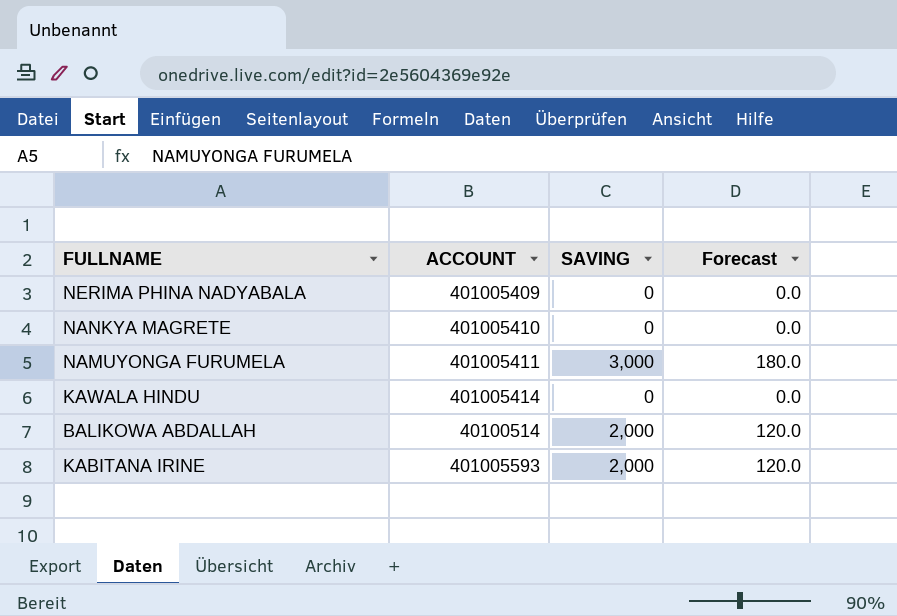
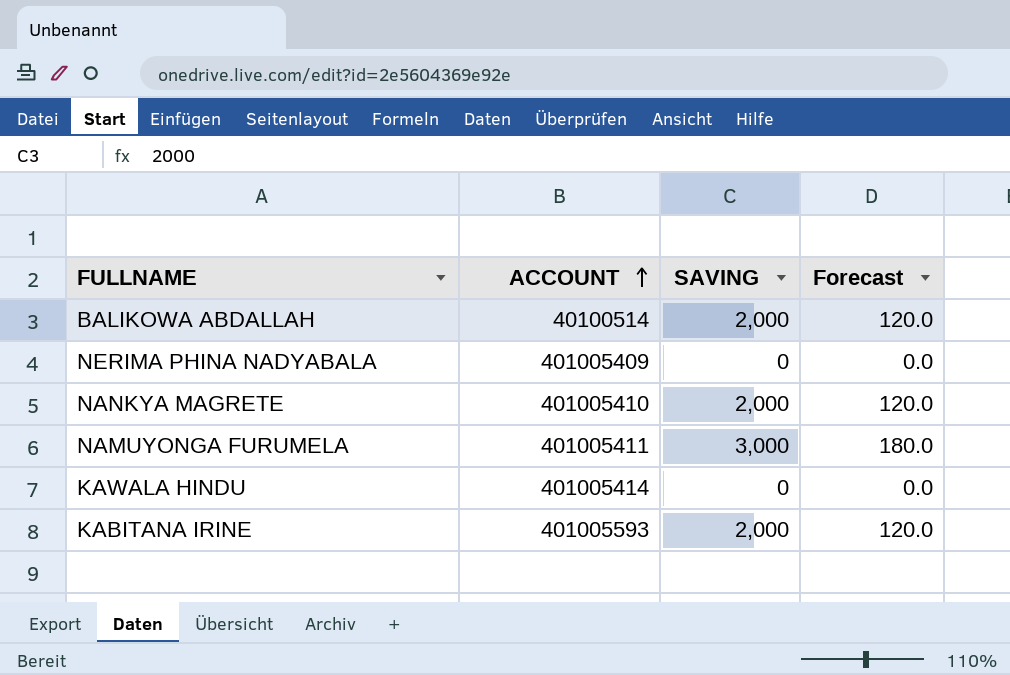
row order: none -> ACCOUNT ascending
NANKYA MAGRETE | SAVING: 0 -> 2,000
NANKYA MAGRETE | Forecast: 0.0 -> 120.0

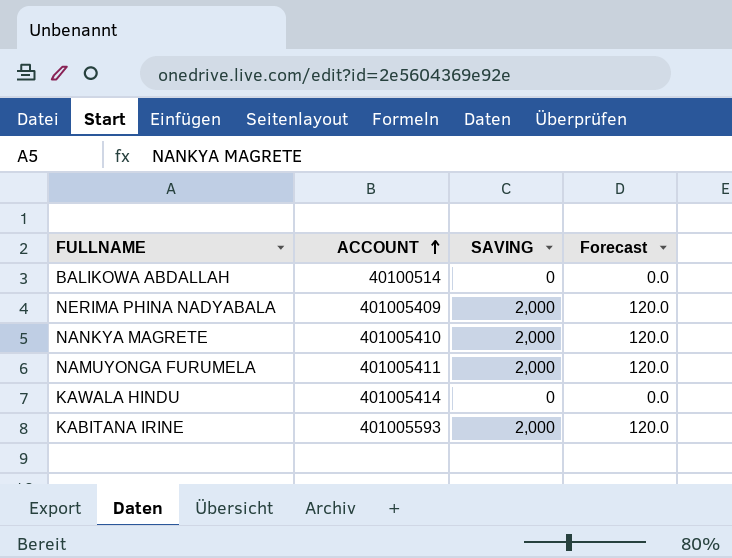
BALIKOWA ABDALLAH | SAVING: 2,000 -> 0
BALIKOWA ABDALLAH | Forecast: 120.0 -> 0.0
NERIMA PHINA NADYABALA | SAVING: 0 -> 2,000
NERIMA PHINA NADYABALA | Forecast: 0.0 -> 120.0
NAMUYONGA FURUMELA | SAVING: 3,000 -> 2,000
NAMUYONGA FURUMELA | Forecast: 180.0 -> 120.0

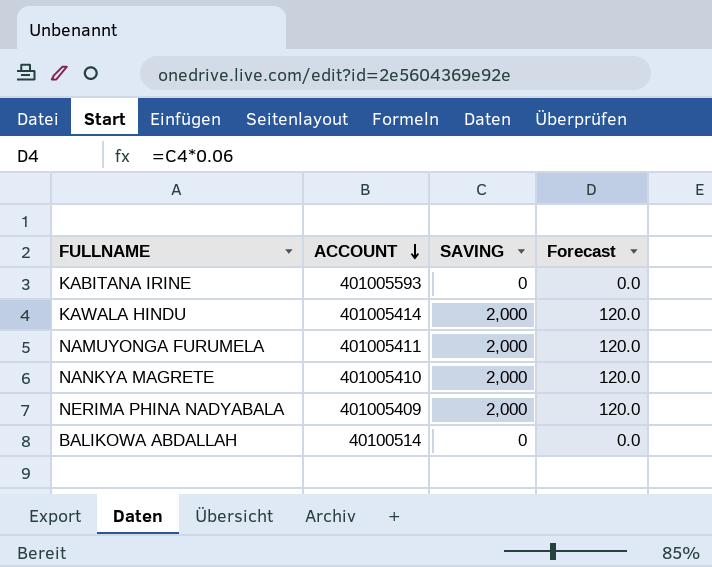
row order: ACCOUNT ascending -> ACCOUNT descending
KABITANA IRINE | SAVING: 2,000 -> 0
KABITANA IRINE | Forecast: 120.0 -> 0.0
KAWALA HINDU | SAVING: 0 -> 2,000
KAWALA HINDU | Forecast: 0.0 -> 120.0

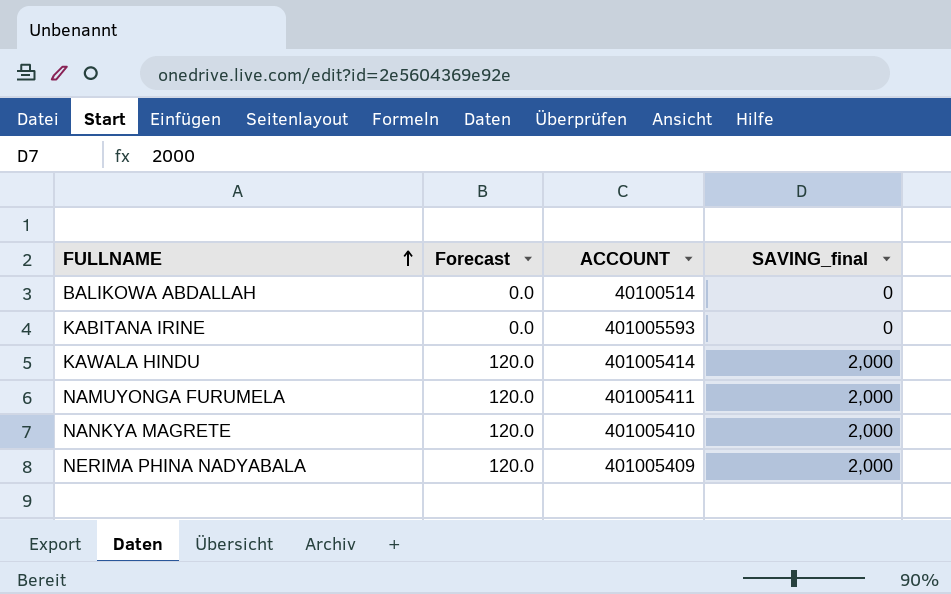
row order: ACCOUNT descending -> FULLNAME ascending
column Forecast | position: 4 -> 2
column name: SAVING -> SAVING_final

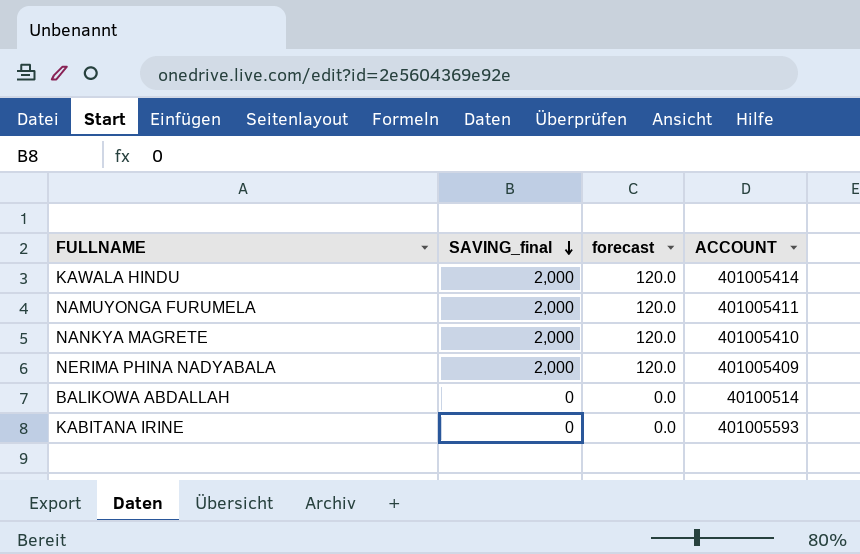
row order: FULLNAME ascending -> SAVING_final descending
column SAVING_final | position: 4 -> 2
column name: Forecast -> forecast

